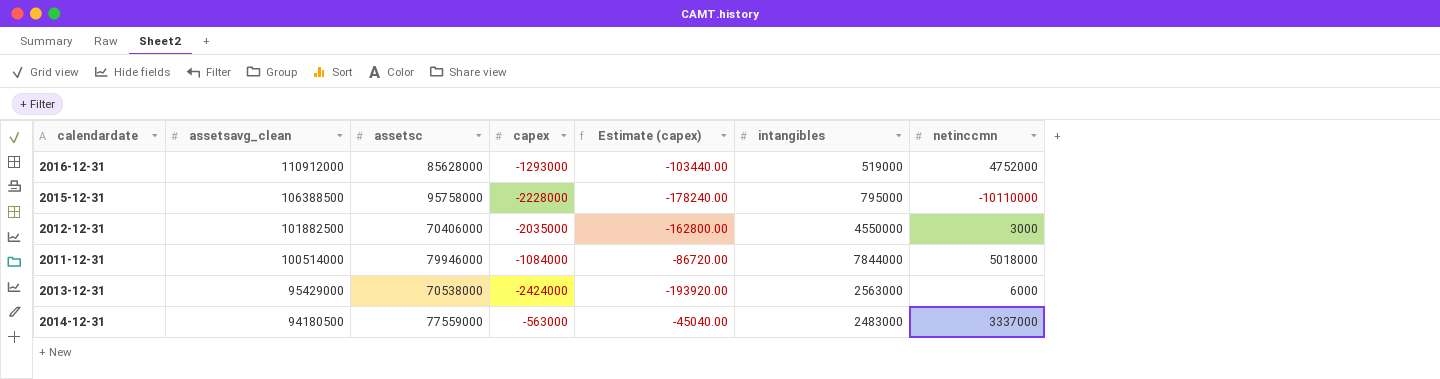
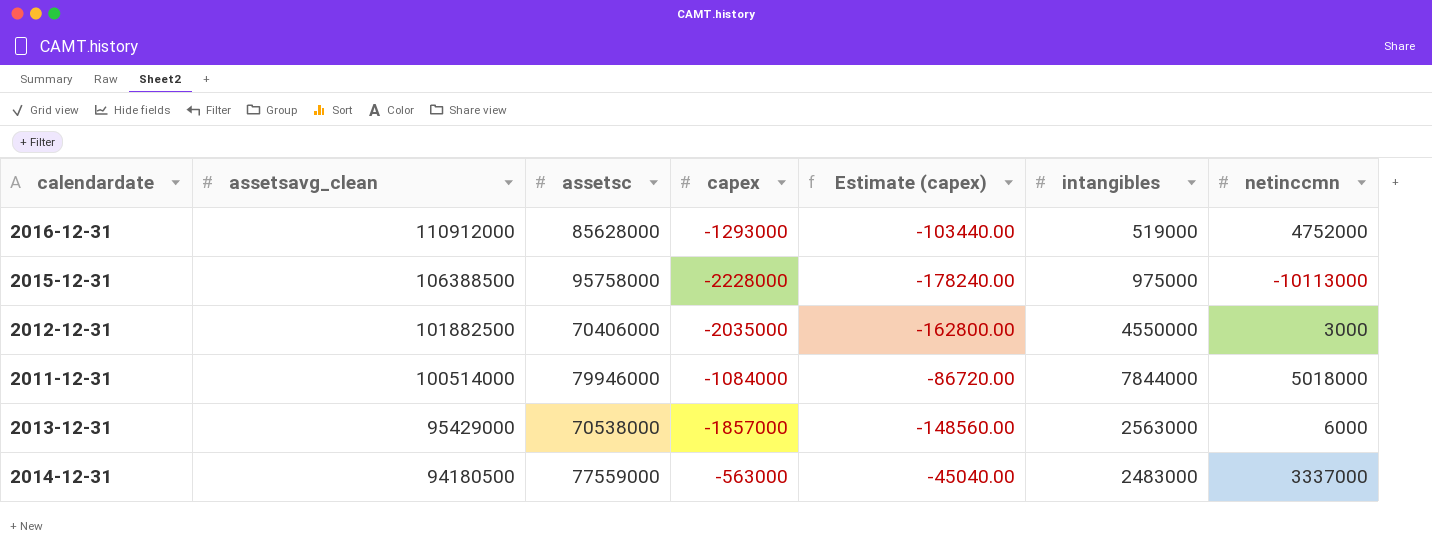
2015-12-31 | intangibles: 795000 -> 975000
2015-12-31 | netinccmn: -10110000 -> -10113000
2013-12-31 | capex: -2424000 -> -1857000
2013-12-31 | Estimate (capex): -193920.00 -> -148560.00

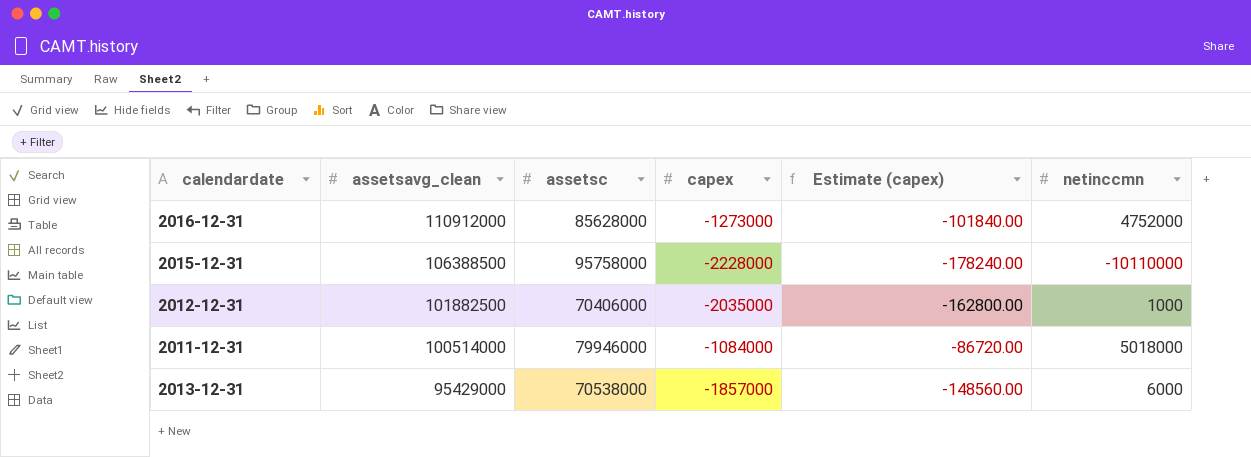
column intangibles | position: 6 -> none
row 2014-12-31: 94180500 | 77559000 | -563000 | -45040.00 | 2483000 | 3337000 -> none
2016-12-31 | capex: -1293000 -> -1273000
2016-12-31 | Estimate (capex): -103440.00 -> -101840.00
2015-12-31 | netinccmn: -10113000 -> -10110000
2012-12-31 | netinccmn: 3000 -> 1000

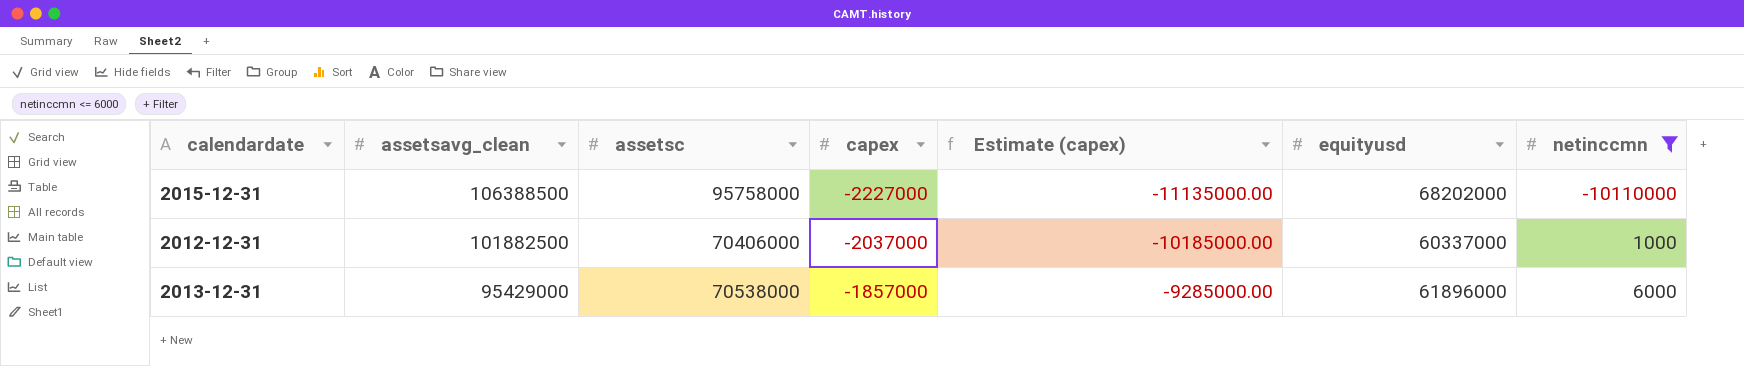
filter: none -> netinccmn <= 6000
column Estimate (capex) | formula: [capex] * 0.08 -> [capex] * 5
column equityusd | position: none -> 6
2015-12-31 | capex: -2228000 -> -2227000
2012-12-31 | capex: -2035000 -> -2037000

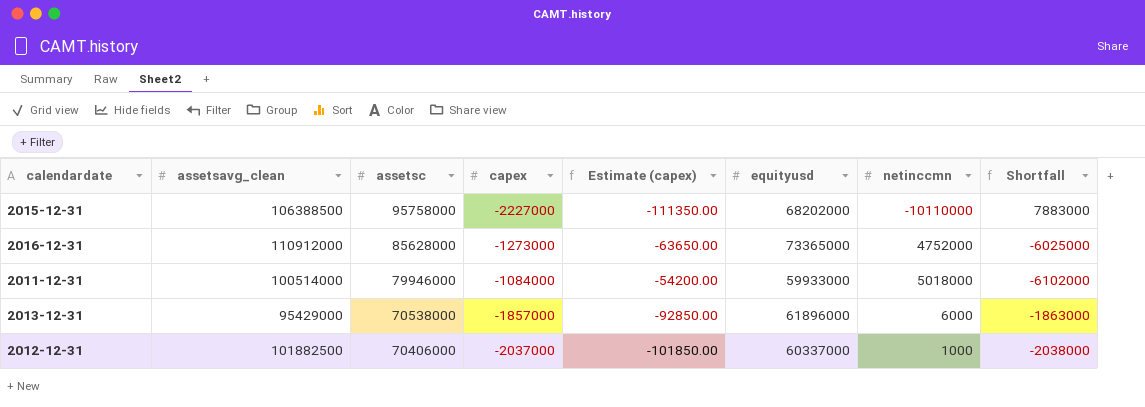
filter: netinccmn <= 6000 -> none
row order: assetsavg_clean descending -> assetsc descending
column Estimate (capex) | formula: [capex] * 5 -> [capex] * 0.05
column Shortfall | formula: none -> [capex] - [netinccmn]

